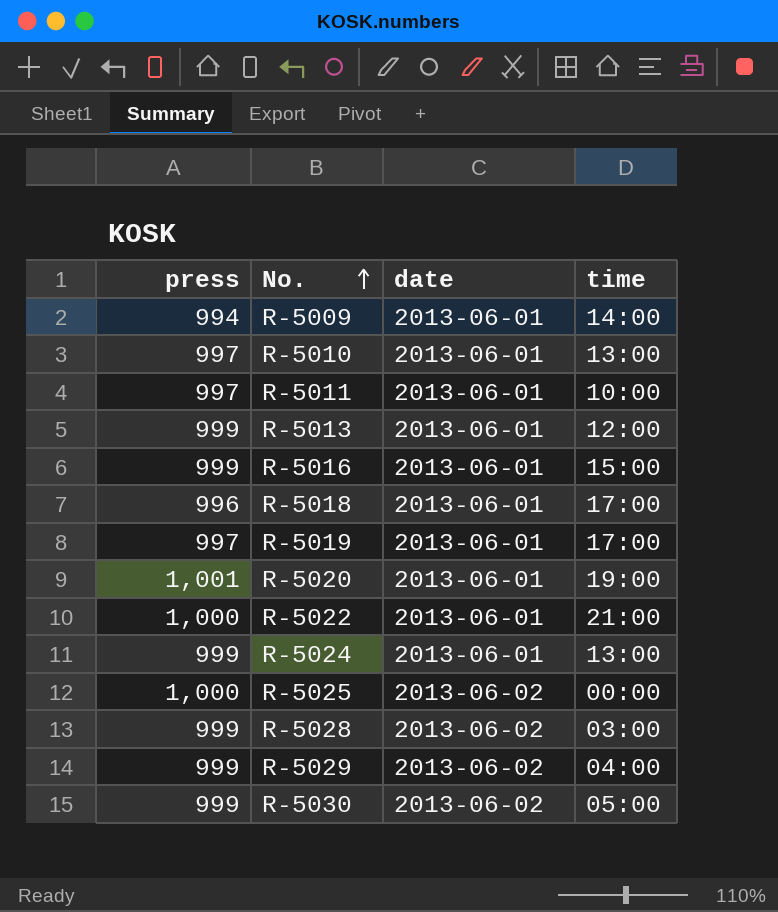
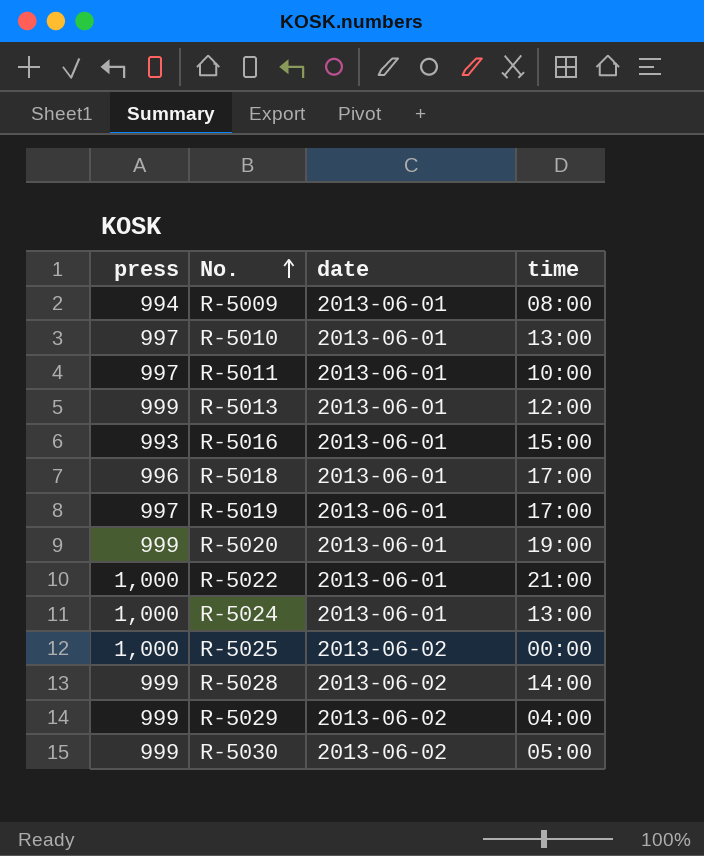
R-5009 | time: 14:00 -> 08:00
R-5016 | press: 999 -> 993
R-5020 | press: 1,001 -> 999
R-5024 | press: 999 -> 1,000
R-5028 | time: 03:00 -> 14:00

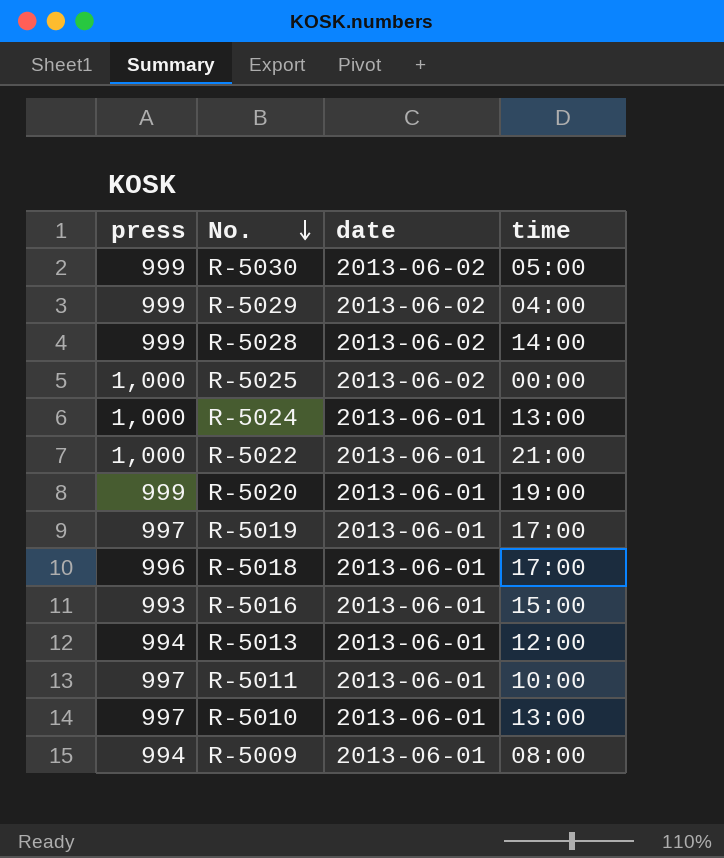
row order: No. ascending -> No. descending
R-5013 | press: 999 -> 994

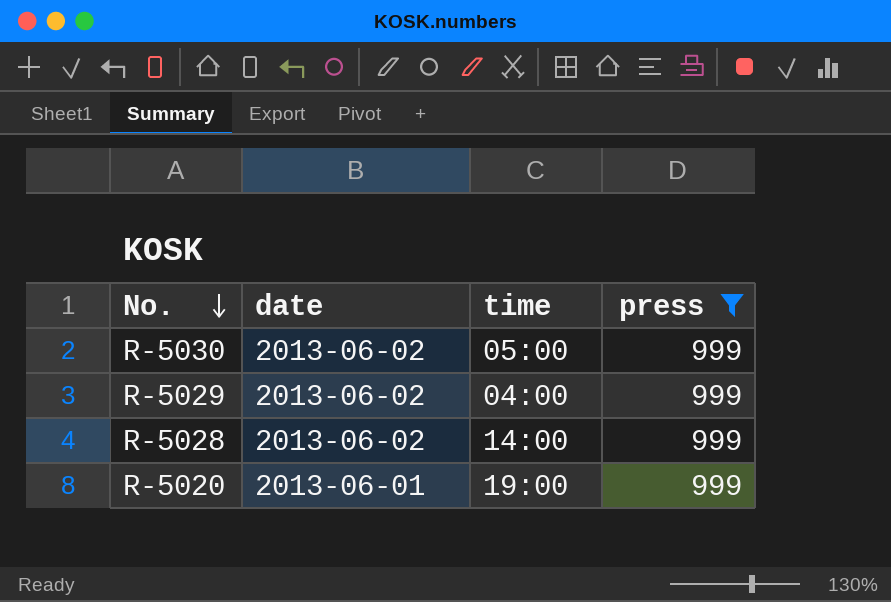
filter: none -> press = 999
column press | position: 1 -> 4

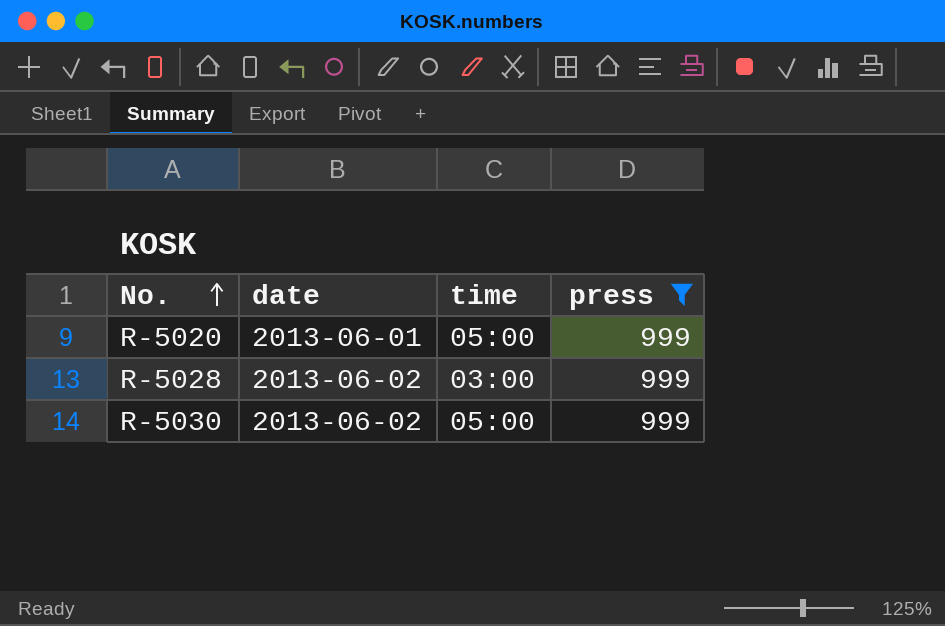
row order: No. descending -> No. ascending
row R-5029: 2013-06-02 | 04:00 | 999 -> none
R-5020 | time: 19:00 -> 05:00
R-5028 | time: 14:00 -> 03:00

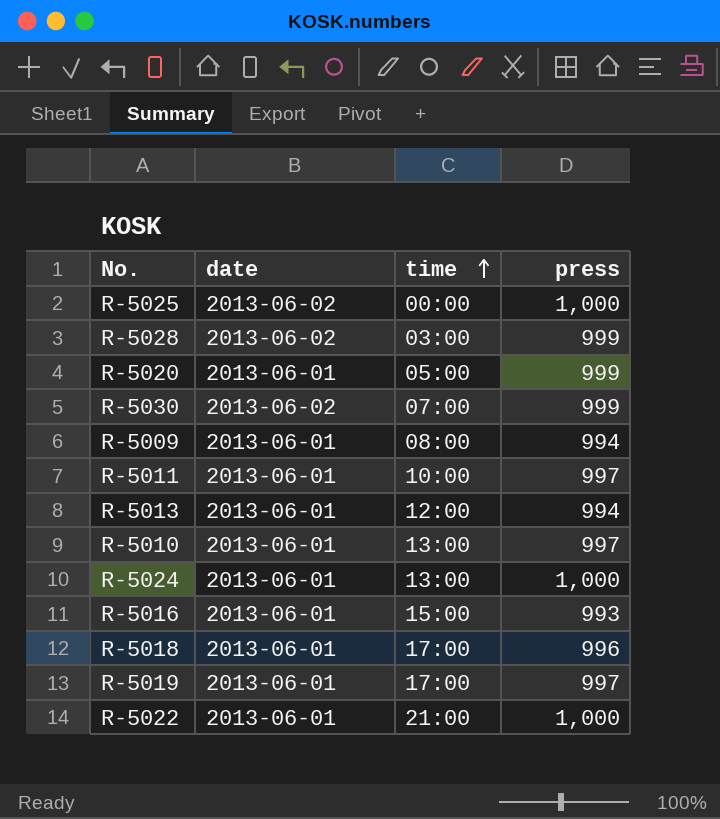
filter: press = 999 -> none
row order: No. ascending -> time ascending
R-5030 | time: 05:00 -> 07:00

